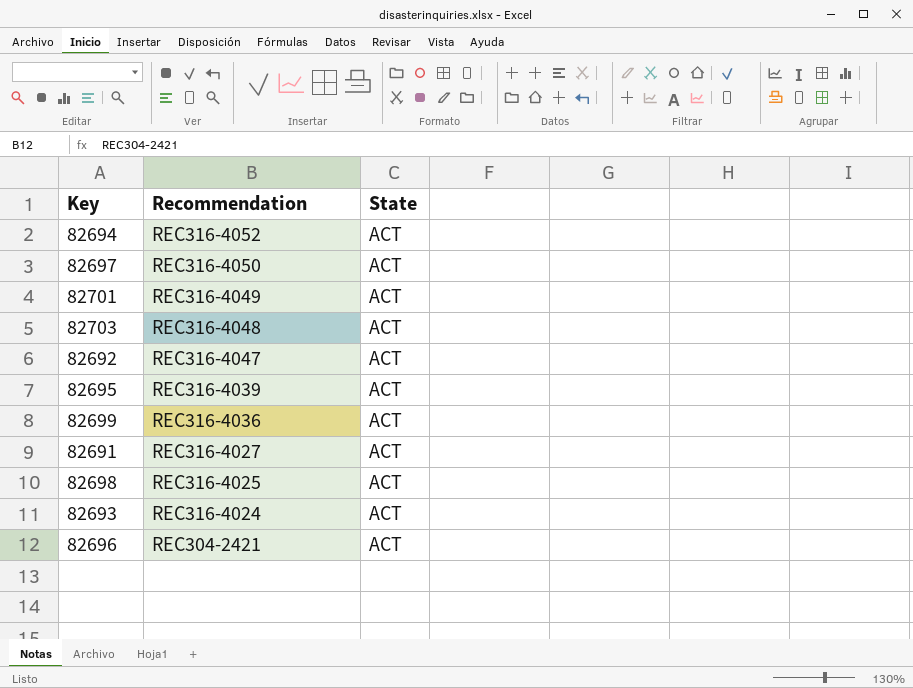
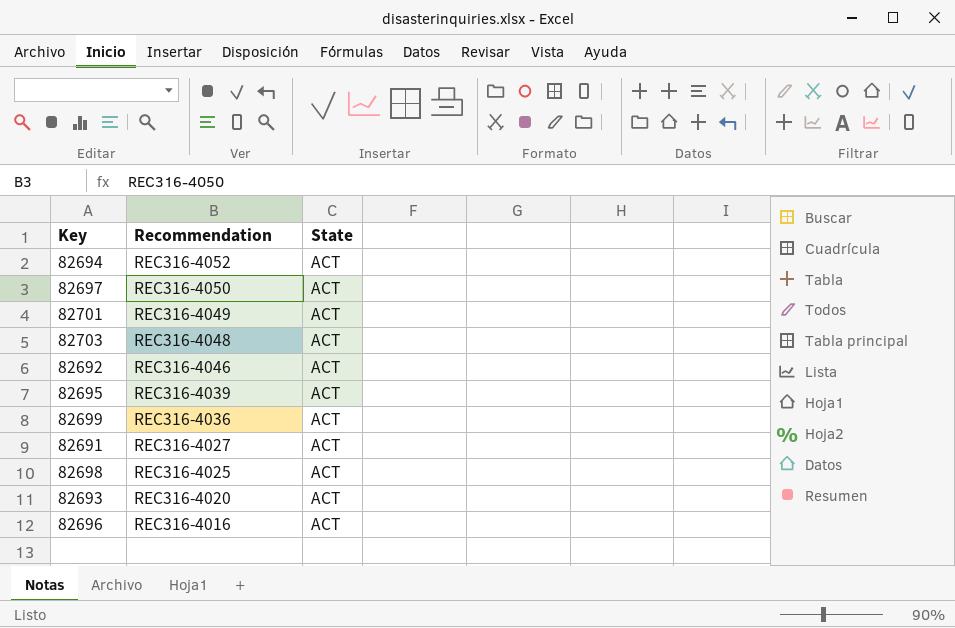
82692 | Recommendation: REC316-4047 -> REC316-4046
82693 | Recommendation: REC316-4024 -> REC316-4020
82696 | Recommendation: REC304-2421 -> REC316-4016

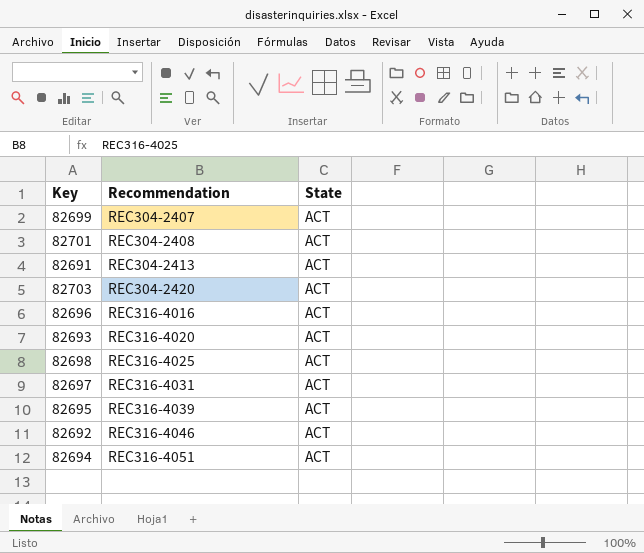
row order: Recommendation descending -> Recommendation ascending
82699 | Recommendation: REC316-4036 -> REC304-2407
82701 | Recommendation: REC316-4049 -> REC304-2408
82691 | Recommendation: REC316-4027 -> REC304-2413
82703 | Recommendation: REC316-4048 -> REC304-2420
82697 | Recommendation: REC316-4050 -> REC316-4031
82694 | Recommendation: REC316-4052 -> REC316-4051

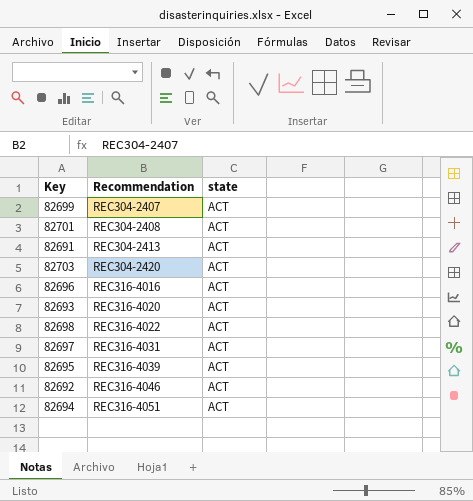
column name: State -> state
82698 | Recommendation: REC316-4025 -> REC316-4022

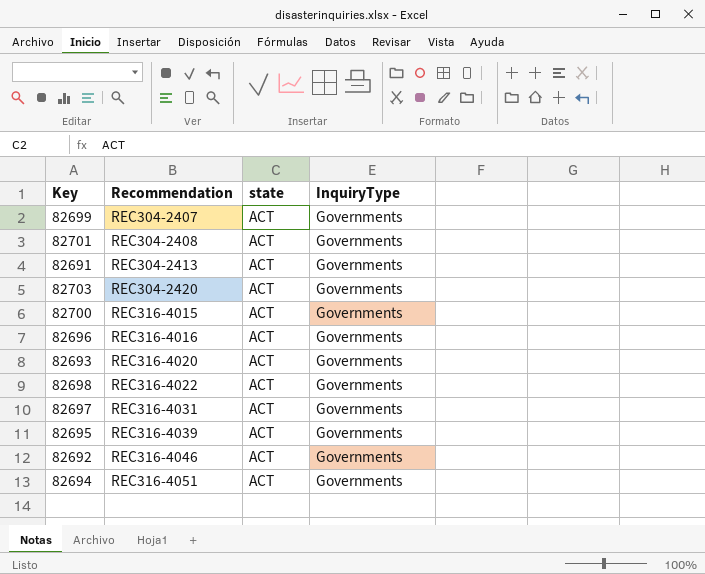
column InquiryType | position: none -> 4
row 82700: none -> REC316-4015 | ACT | Governments

